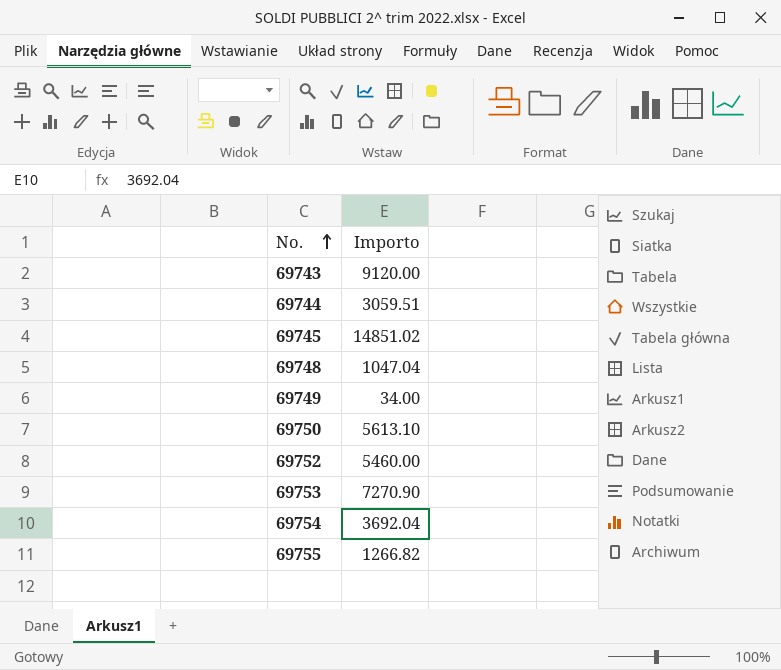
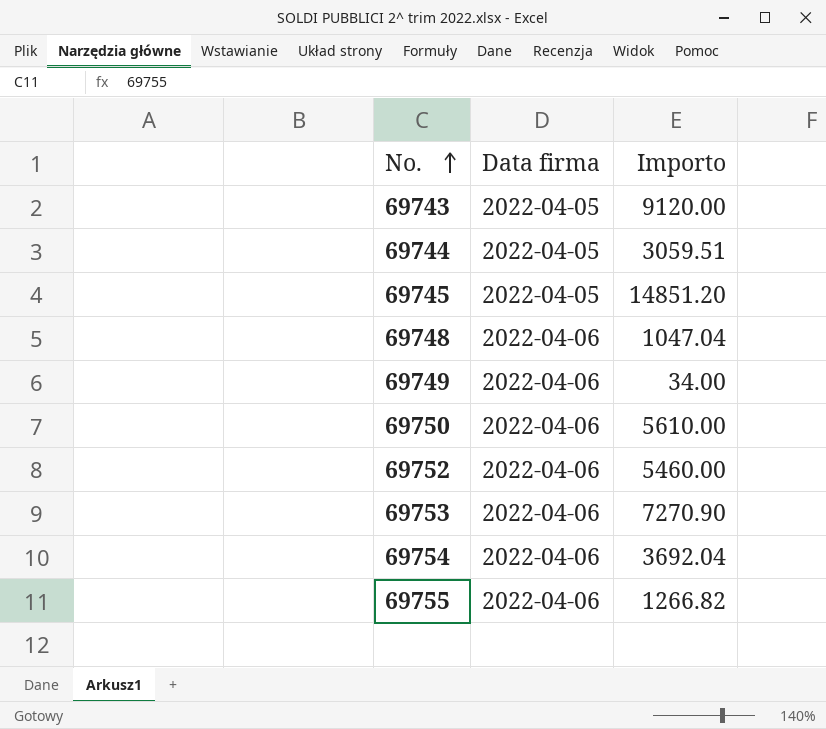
column Data firma | position: none -> 2
69745 | Importo: 14851.02 -> 14851.20
69750 | Importo: 5613.10 -> 5610.00

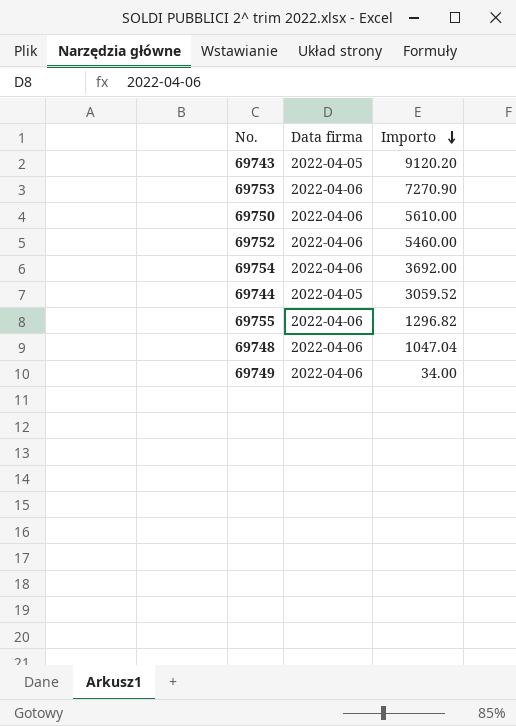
row order: No. ascending -> Importo descending
row 69745: 2022-04-05 | 14851.20 -> none
69743 | Importo: 9120.00 -> 9120.20
69754 | Importo: 3692.04 -> 3692.00
69744 | Importo: 3059.51 -> 3059.52
69755 | Importo: 1266.82 -> 1296.82

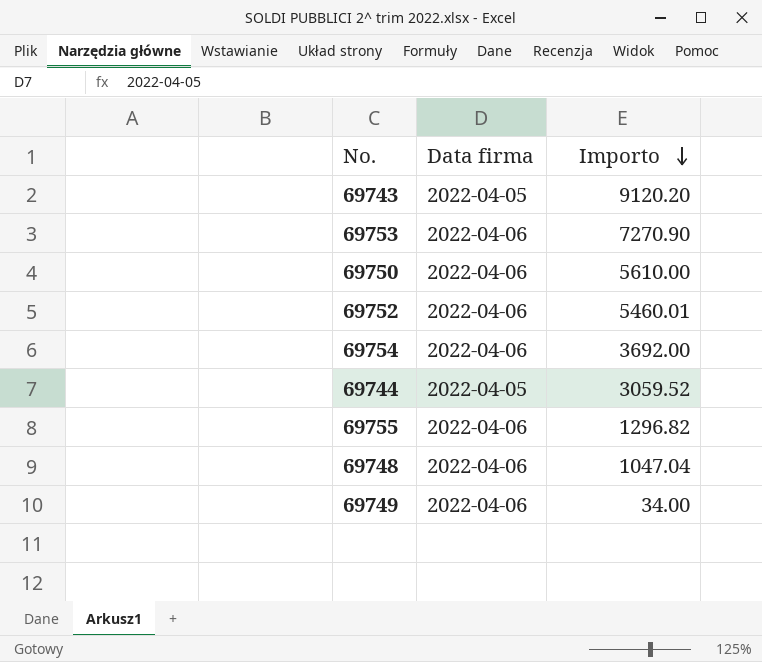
69752 | Importo: 5460.00 -> 5460.01

